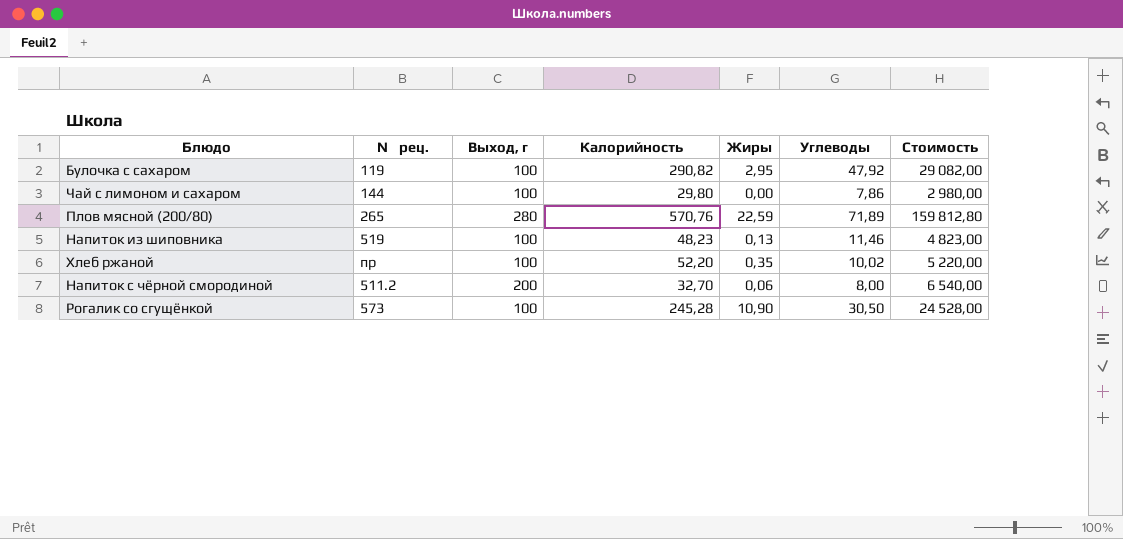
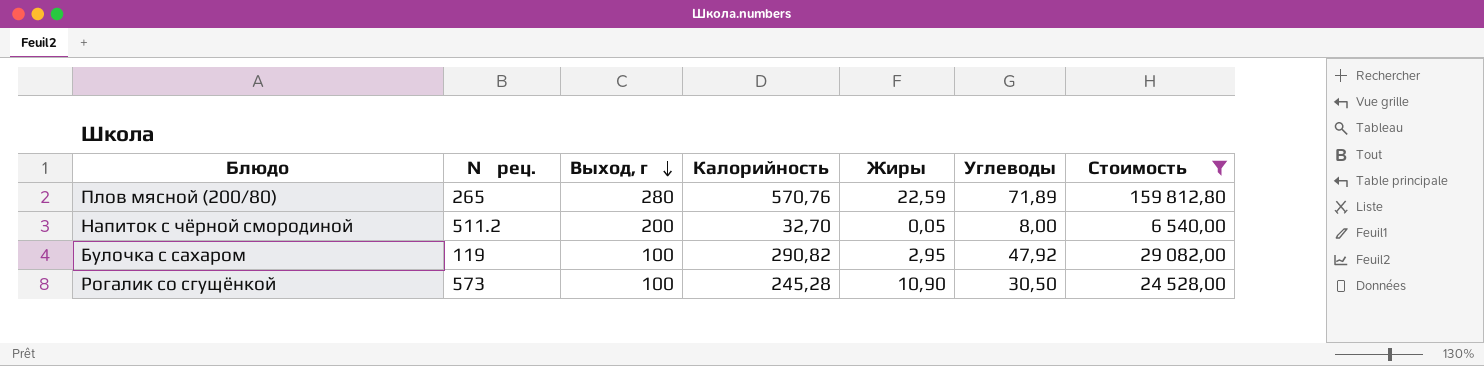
filter: none -> Стоимость >= 6 540,00
row order: none -> Выход, г descending
Напиток с чёрной смородиной | Жиры: 0,06 -> 0,05

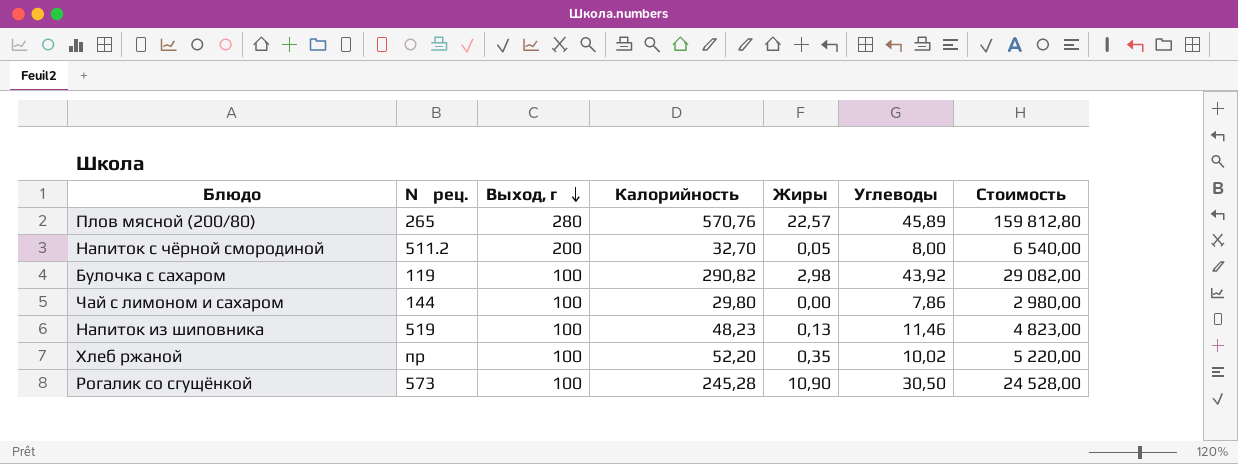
filter: Стоимость >= 6 540,00 -> none
Плов мясной (200/80) | Жиры: 22,59 -> 22,57
Плов мясной (200/80) | Углеводы: 71,89 -> 45,89
Булочка с сахаром | Жиры: 2,95 -> 2,98
Булочка с сахаром | Углеводы: 47,92 -> 43,92

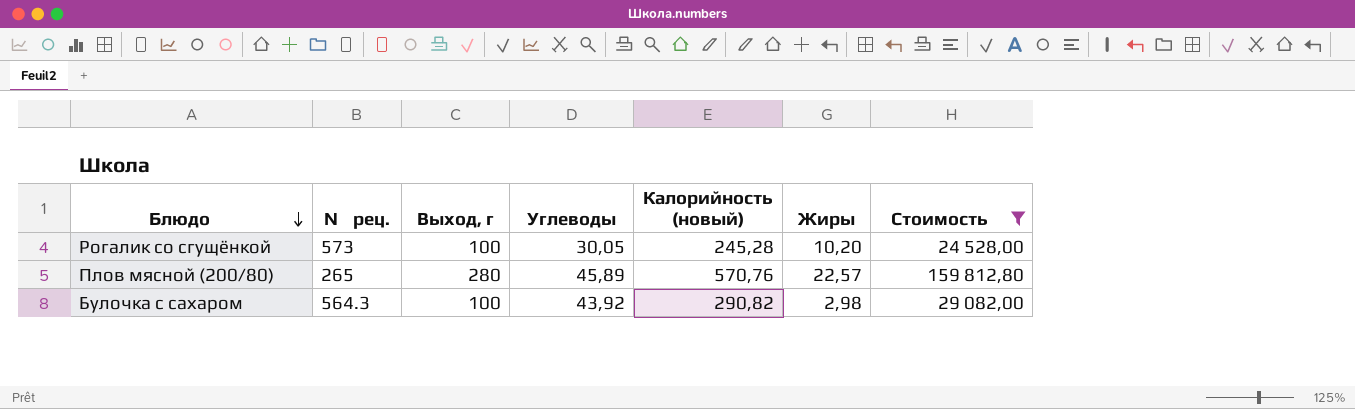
filter: none -> Стоимость >= 24 528,00
row order: Выход, г descending -> Блюдо descending
column Углеводы | position: 6 -> 4
column name: Калорийность -> Калорийность (новый)
Рогалик со сгущёнкой | Углеводы: 30,50 -> 30,05
Рогалик со сгущёнкой | Жиры: 10,90 -> 10,20
Булочка с сахаром | № рец.: 119 -> 564.3

